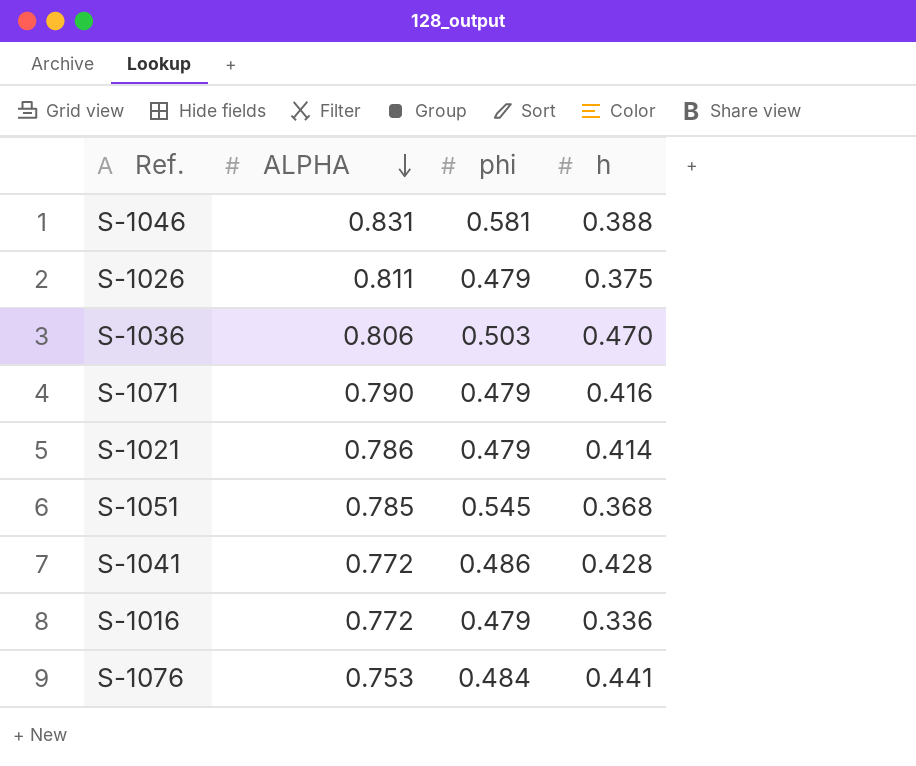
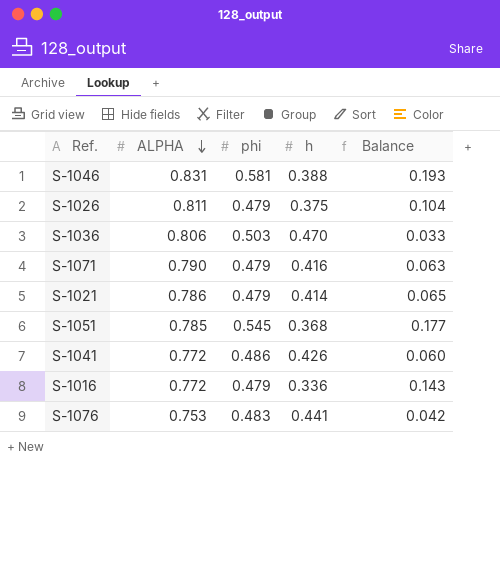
column Balance | formula: none -> [phi] - [h]
S-1041 | h: 0.428 -> 0.426
S-1076 | phi: 0.484 -> 0.483

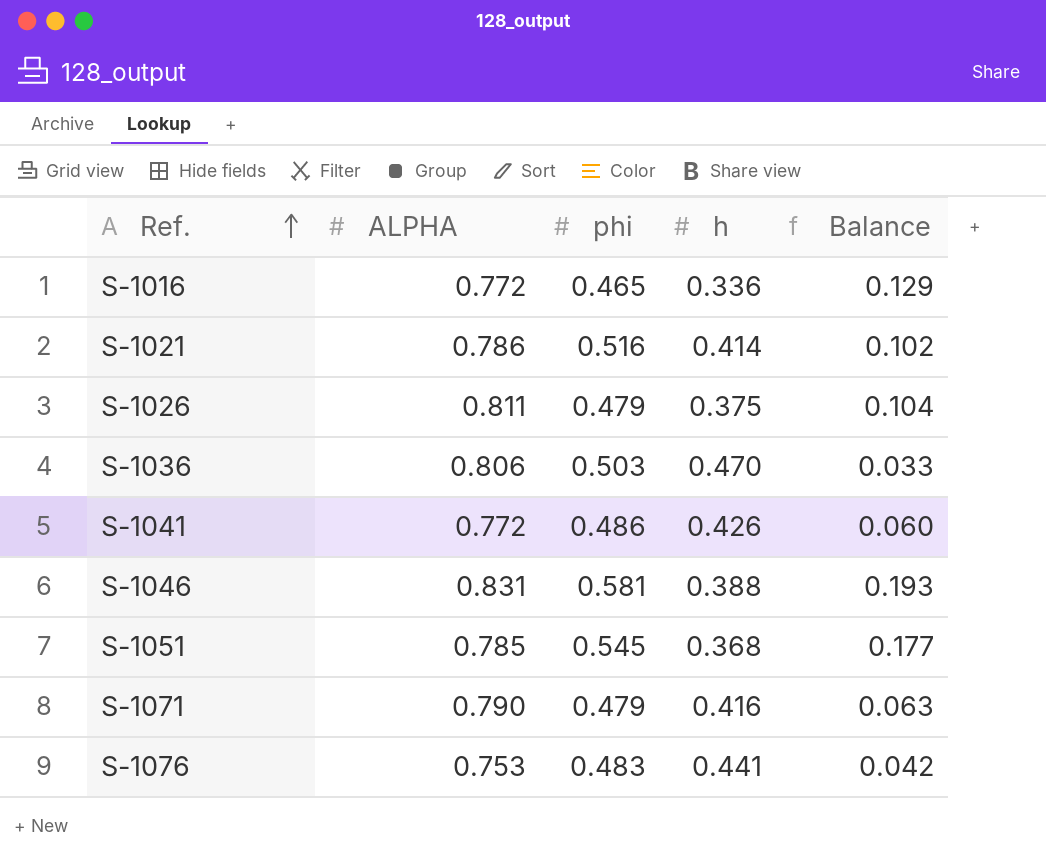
row order: ALPHA descending -> Ref. ascending
S-1016 | phi: 0.479 -> 0.465
S-1016 | Balance: 0.143 -> 0.129
S-1021 | phi: 0.479 -> 0.516
S-1021 | Balance: 0.065 -> 0.102

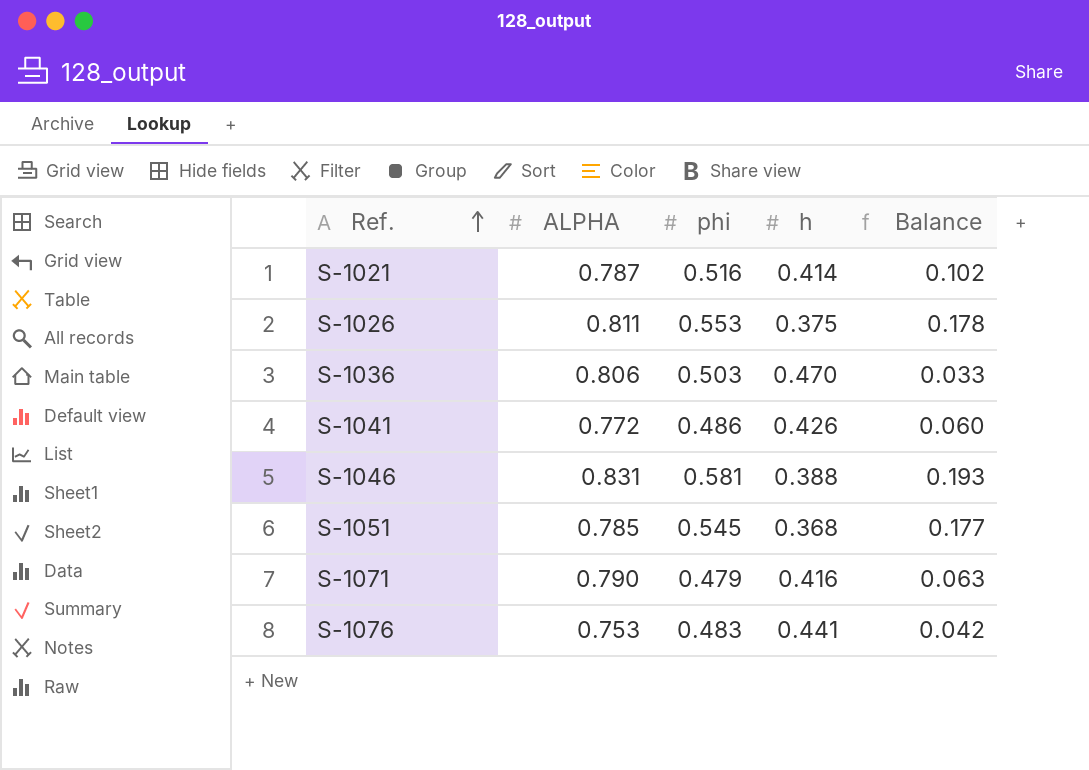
row S-1016: 0.772 | 0.465 | 0.336 | 0.129 -> none
S-1021 | ALPHA: 0.786 -> 0.787
S-1026 | phi: 0.479 -> 0.553
S-1026 | Balance: 0.104 -> 0.178

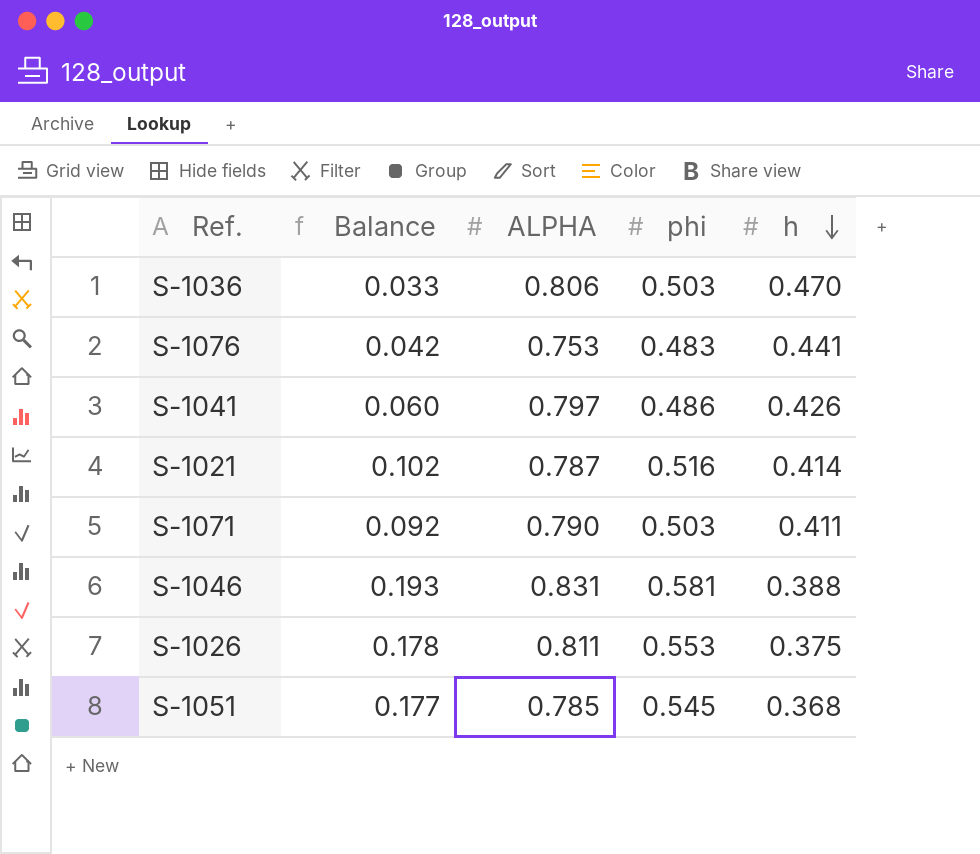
row order: Ref. ascending -> h descending
column Balance | position: 5 -> 2
S-1041 | ALPHA: 0.772 -> 0.797
S-1071 | Balance: 0.063 -> 0.092
S-1071 | phi: 0.479 -> 0.503
S-1071 | h: 0.416 -> 0.411

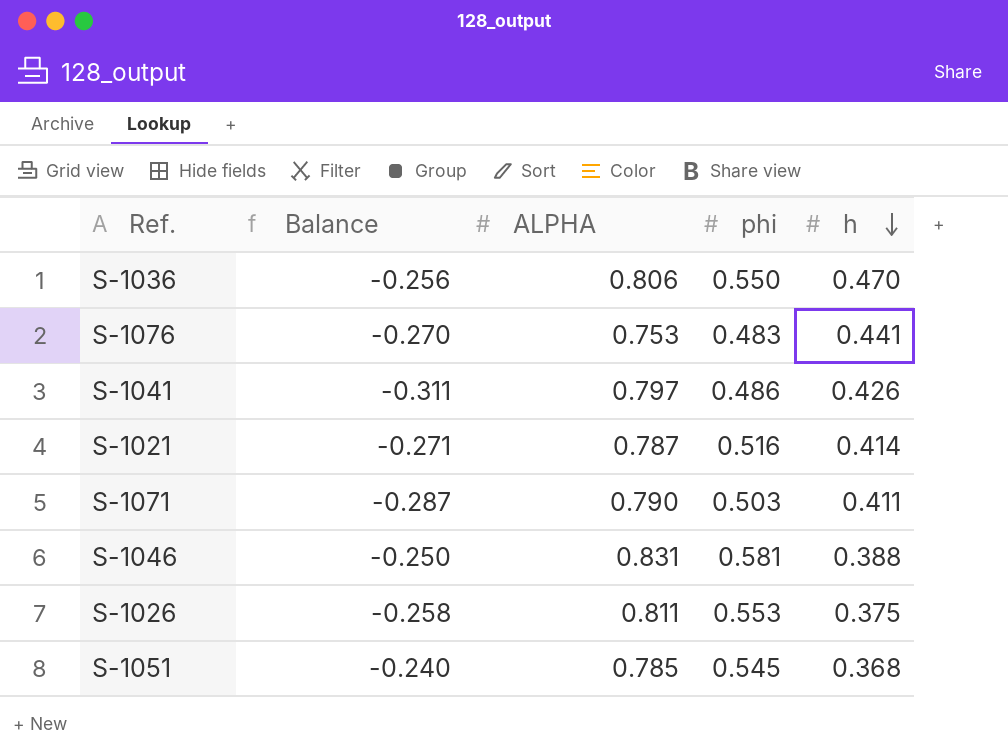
column Balance | formula: [phi] - [h] -> [phi] - [ALPHA]
S-1036 | phi: 0.503 -> 0.550

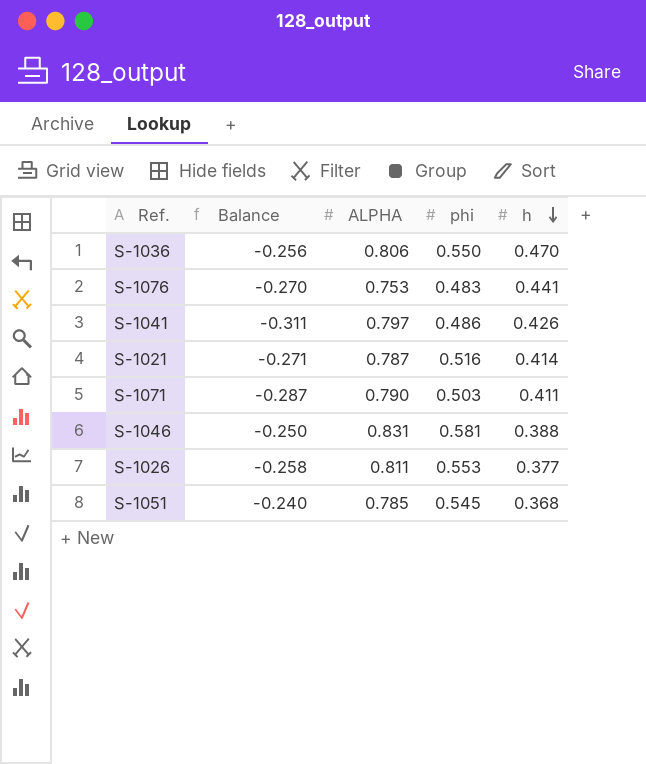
S-1026 | h: 0.375 -> 0.377

